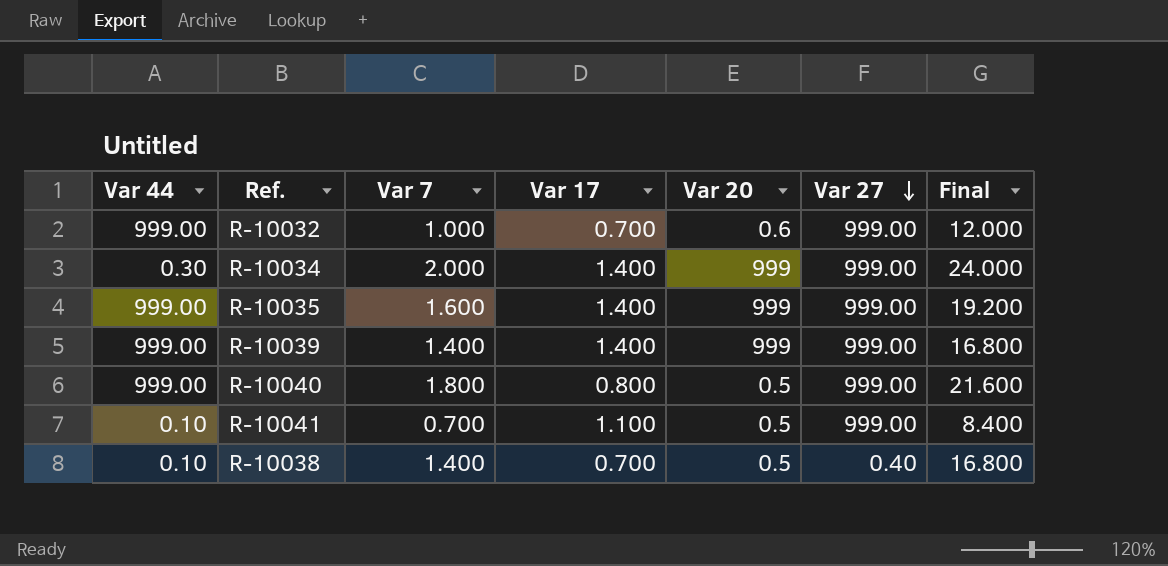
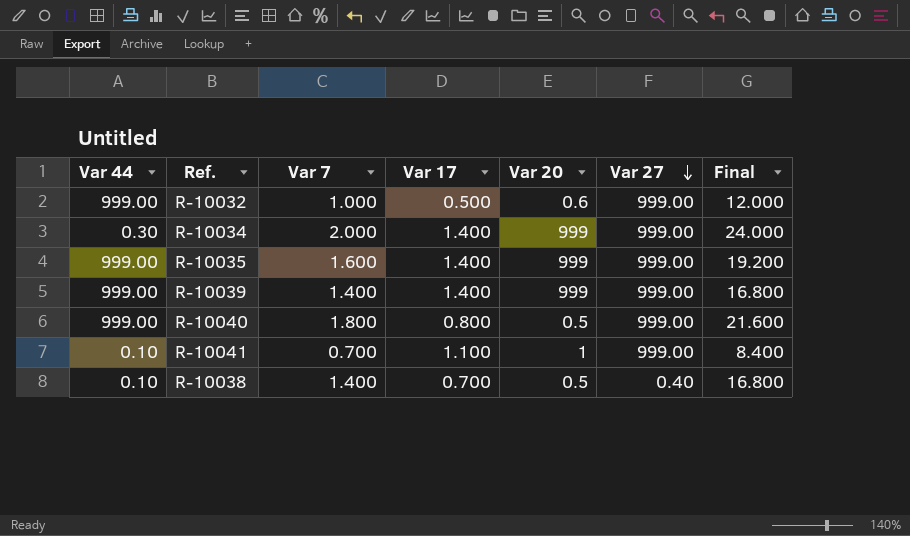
R-10032 | Var 17: 0.700 -> 0.500
R-10041 | Var 20: 0.5 -> 1

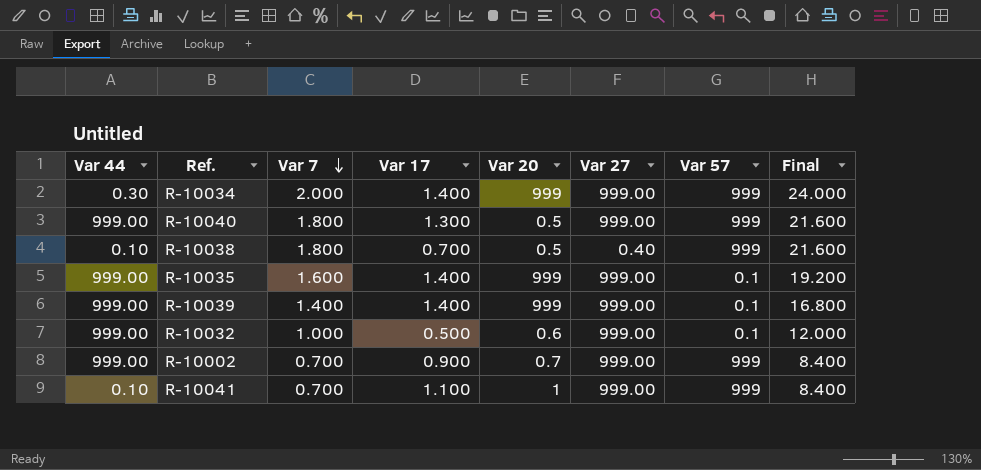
row order: Var 27 descending -> Var 7 descending
column Var 57 | position: none -> 7
R-10040 | Var 17: 0.800 -> 1.300
R-10038 | Var 7: 1.400 -> 1.800
R-10038 | Final: 16.800 -> 21.600
row R-10002: none -> 999.00 | 0.700 | 0.900 | 0.7 | 999.00 | 999 | 8.400

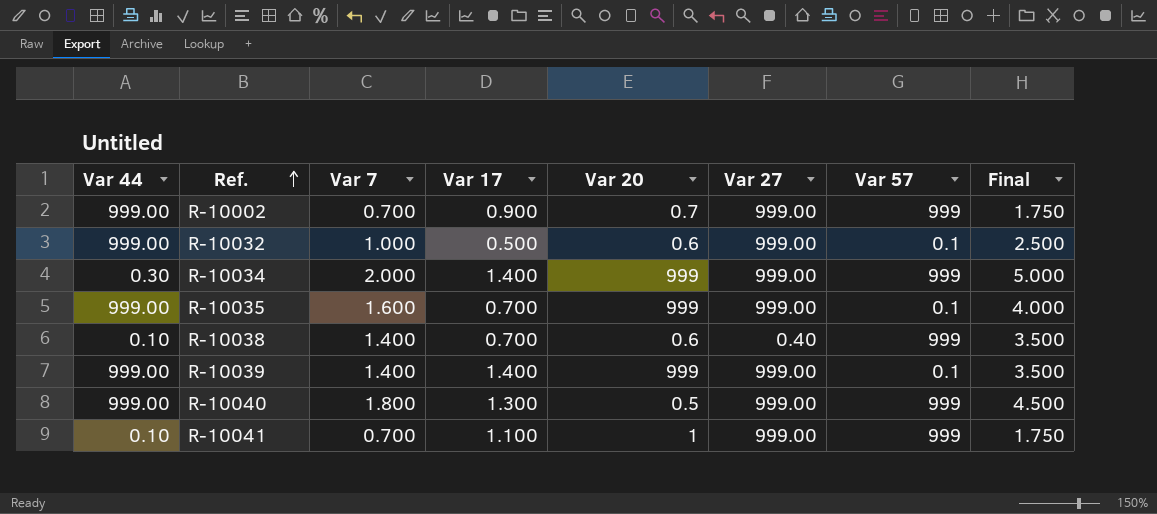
row order: Var 7 descending -> Ref. ascending
column Final | formula: [Var 7] * 12 -> [Var 7] * 2.5
R-10035 | Var 17: 1.400 -> 0.700
R-10038 | Var 7: 1.800 -> 1.400
R-10038 | Var 20: 0.5 -> 0.6

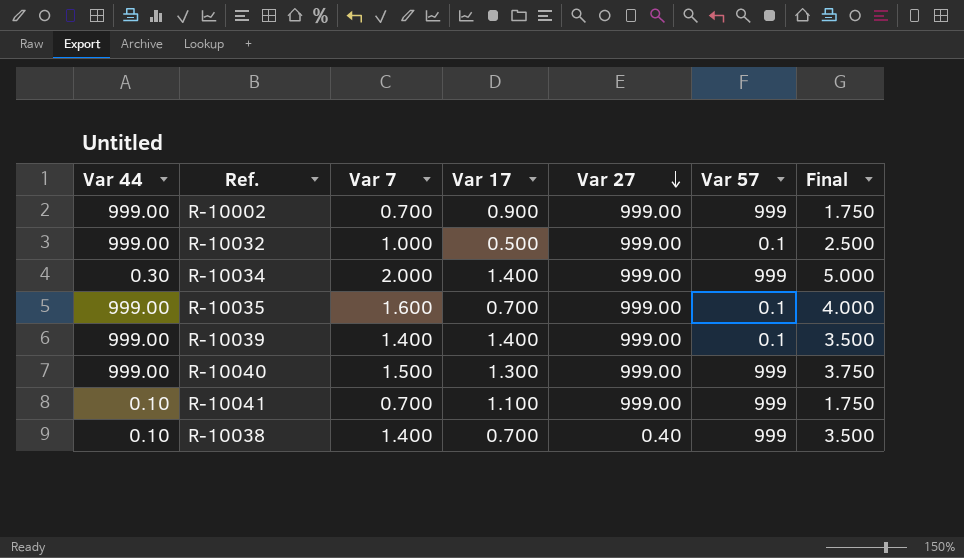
row order: Ref. ascending -> Var 27 descending
column Var 20 | position: 5 -> none
R-10040 | Var 7: 1.800 -> 1.500
R-10040 | Final: 4.500 -> 3.750

